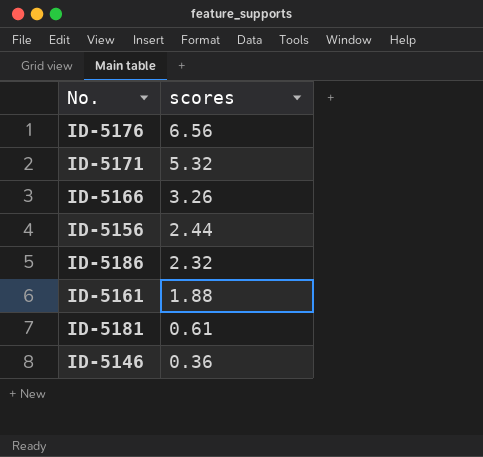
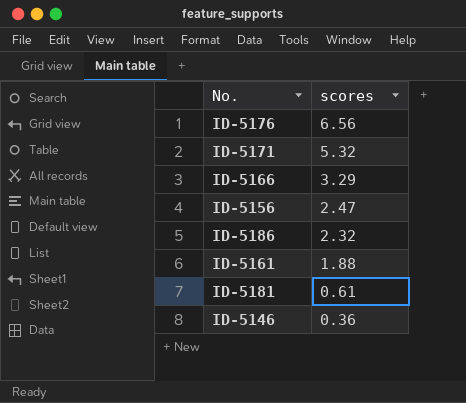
ID-5166 | scores: 3.26 -> 3.29
ID-5156 | scores: 2.44 -> 2.47

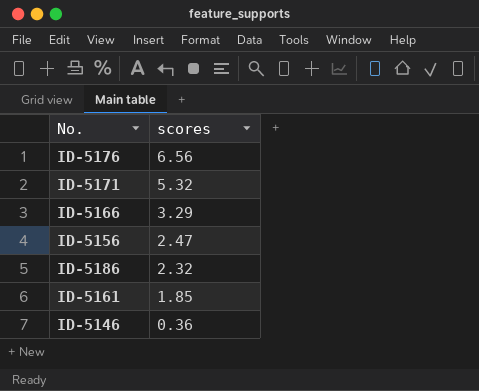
row ID-5181: 0.61 -> none
ID-5161 | scores: 1.88 -> 1.85

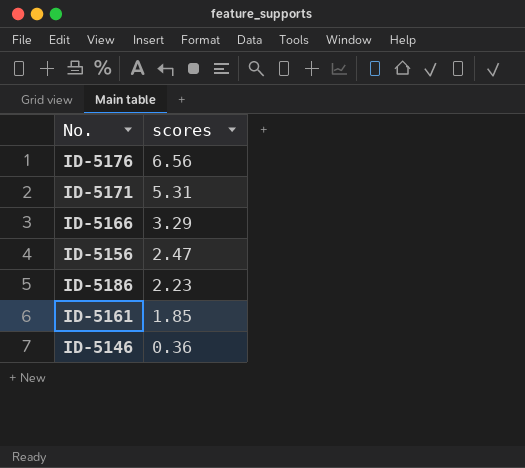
ID-5171 | scores: 5.32 -> 5.31
ID-5186 | scores: 2.32 -> 2.23

